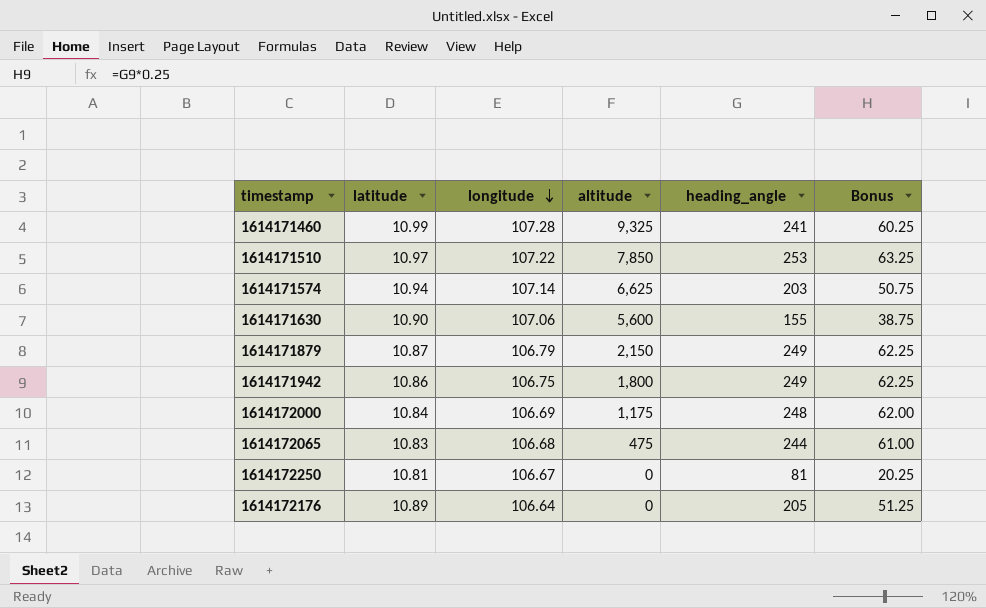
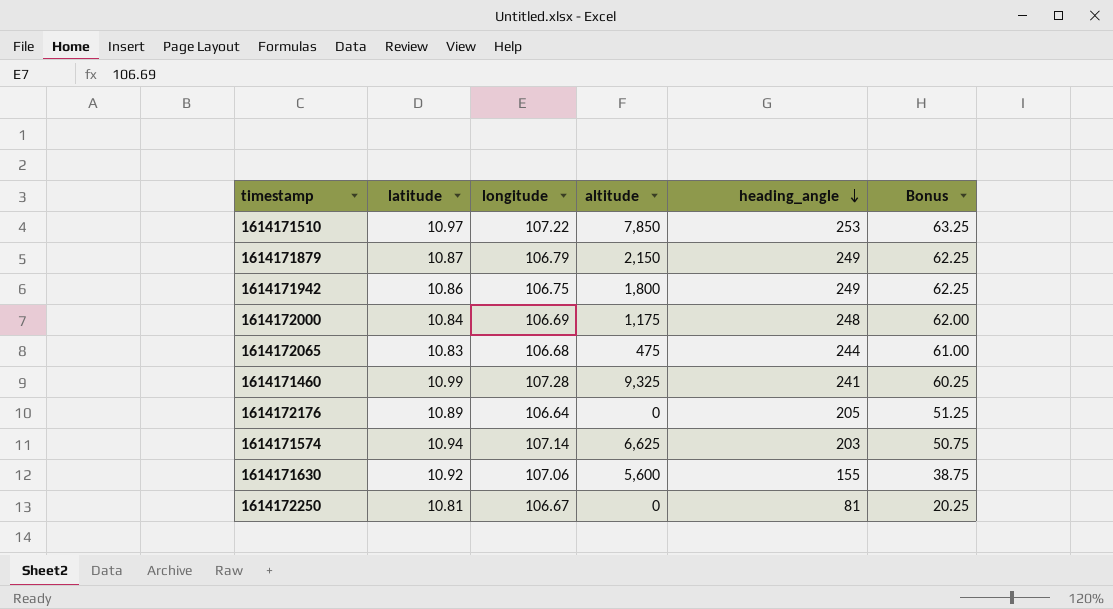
row order: longitude descending -> heading_angle descending
1614171630 | latitude: 10.90 -> 10.92

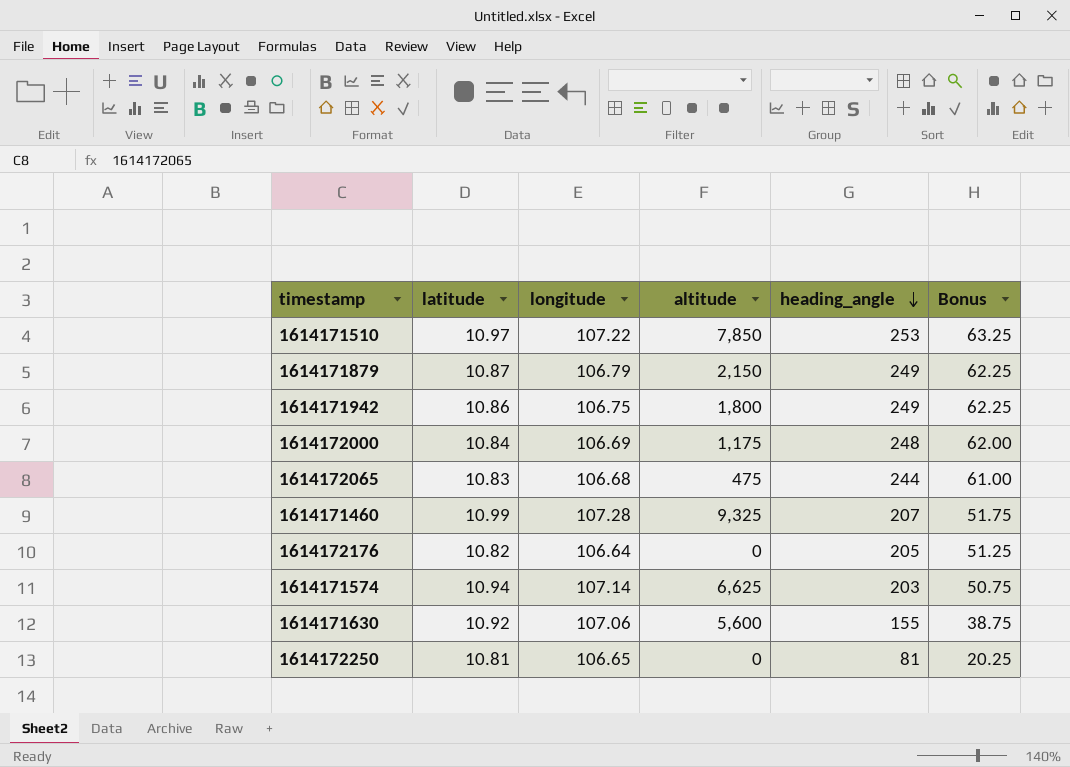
1614171460 | heading_angle: 241 -> 207
1614171460 | Bonus: 60.25 -> 51.75
1614172176 | latitude: 10.89 -> 10.82
1614172250 | longitude: 106.67 -> 106.65

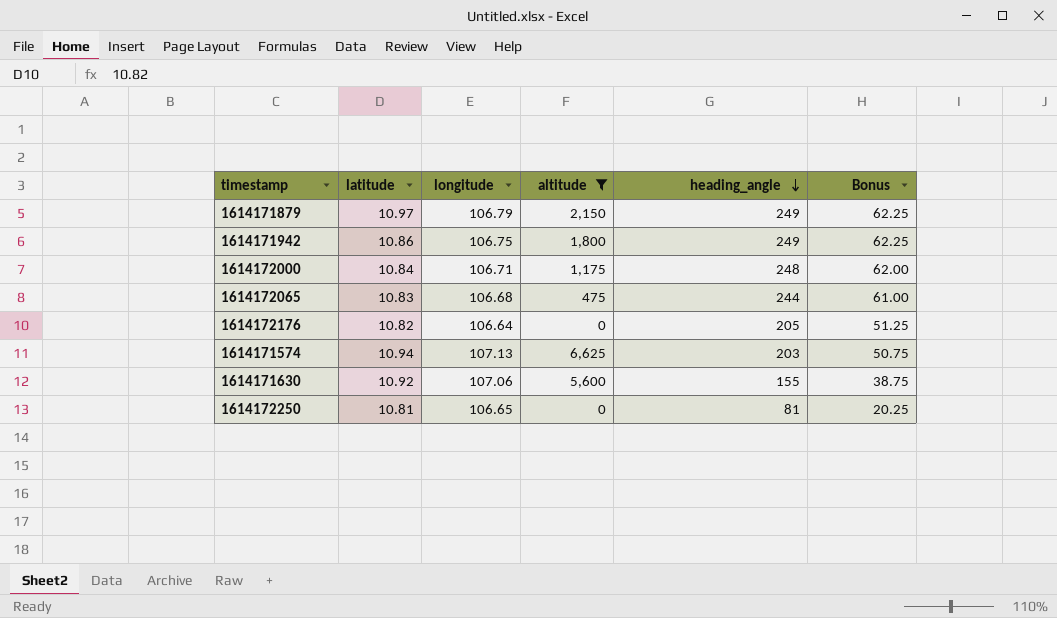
filter: none -> altitude <= 6,625
1614171879 | latitude: 10.87 -> 10.97
1614172000 | longitude: 106.69 -> 106.71
1614171574 | longitude: 107.14 -> 107.13

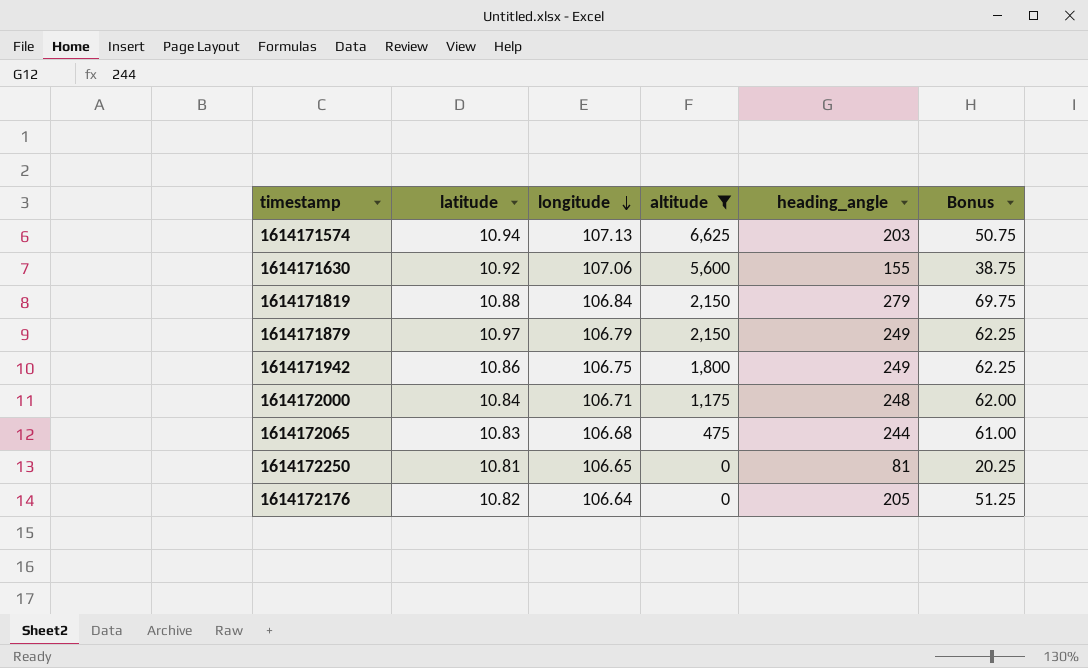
row order: heading_angle descending -> longitude descending
row 1614171819: none -> 10.88 | 106.84 | 2,150 | 279 | 69.75

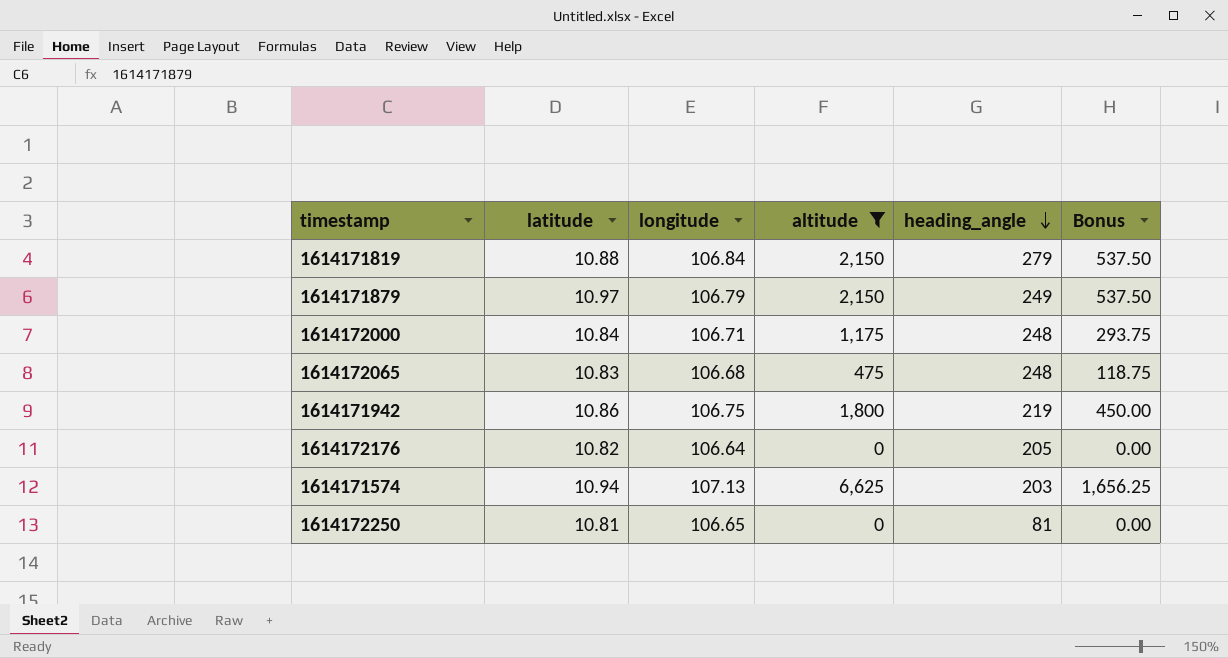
row order: longitude descending -> heading_angle descending
column Bonus | formula: [heading_angle] * 0.25 -> [altitude] * 0.25
row 1614171630: 10.92 | 107.06 | 5,600 | 155 | 38.75 -> none
1614172065 | heading_angle: 244 -> 248
1614171942 | heading_angle: 249 -> 219

